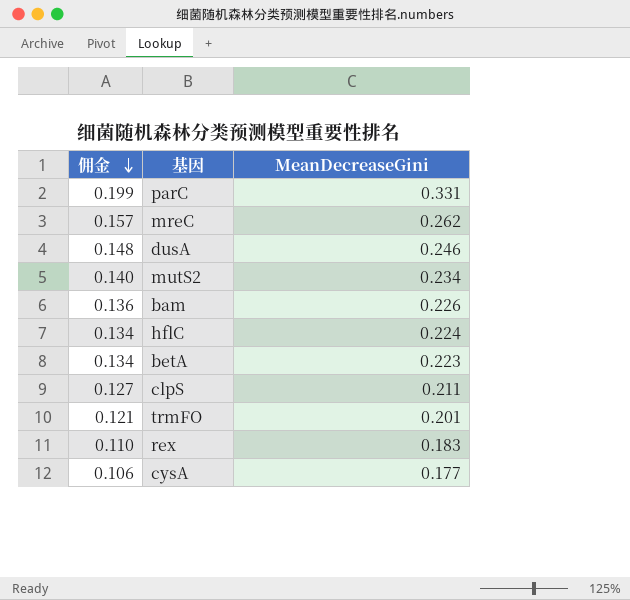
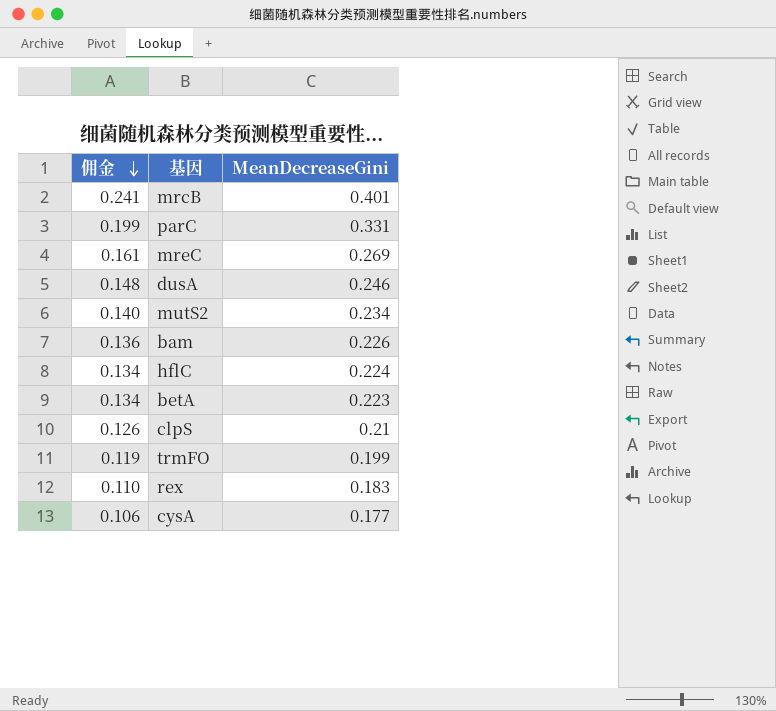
row mrcB: none -> 0.241 | 0.401
mreC | 佣金: 0.157 -> 0.161
mreC | MeanDecreaseGini: 0.262 -> 0.269
clpS | 佣金: 0.127 -> 0.126
clpS | MeanDecreaseGini: 0.211 -> 0.21
trmFO | 佣金: 0.121 -> 0.119
trmFO | MeanDecreaseGini: 0.201 -> 0.199

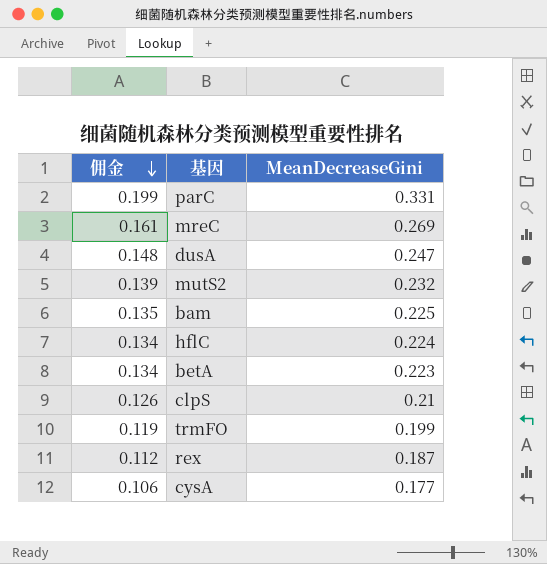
row mrcB: 0.241 | 0.401 -> none
dusA | MeanDecreaseGini: 0.246 -> 0.247
mutS2 | 佣金: 0.140 -> 0.139
mutS2 | MeanDecreaseGini: 0.234 -> 0.232
bam | 佣金: 0.136 -> 0.135
bam | MeanDecreaseGini: 0.226 -> 0.225
rex | 佣金: 0.110 -> 0.112
rex | MeanDecreaseGini: 0.183 -> 0.187

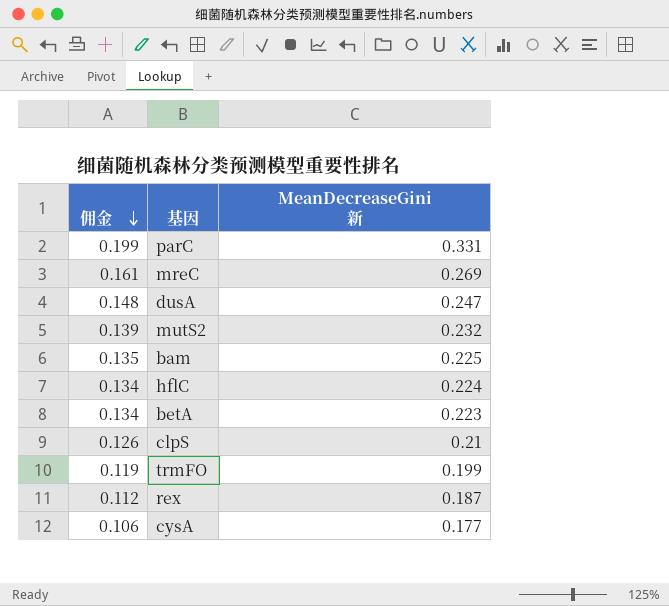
column name: MeanDecreaseGini -> MeanDecreaseGini 新

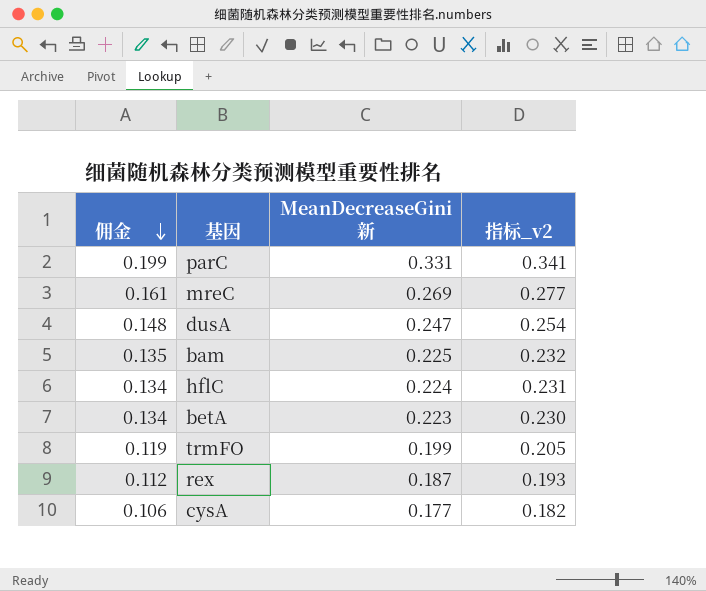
column 指标_v2 | formula: none -> [MeanDecreaseGini 新] * 1.03
row mutS2: 0.139 | 0.232 -> none
row clpS: 0.126 | 0.21 -> none

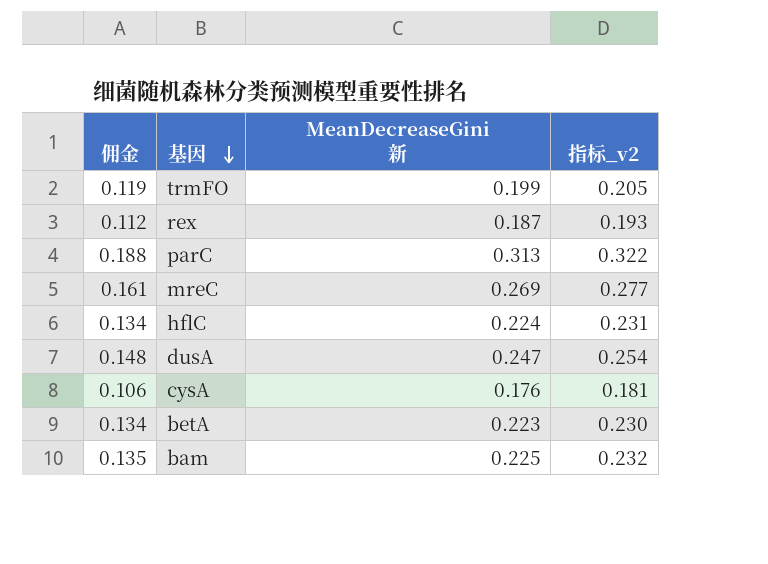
row order: 佣金 descending -> 基因 descending
parC | 佣金: 0.199 -> 0.188
parC | MeanDecreaseGini 新: 0.331 -> 0.313
parC | 指标_v2: 0.341 -> 0.322
cysA | MeanDecreaseGini 新: 0.177 -> 0.176
cysA | 指标_v2: 0.182 -> 0.181

